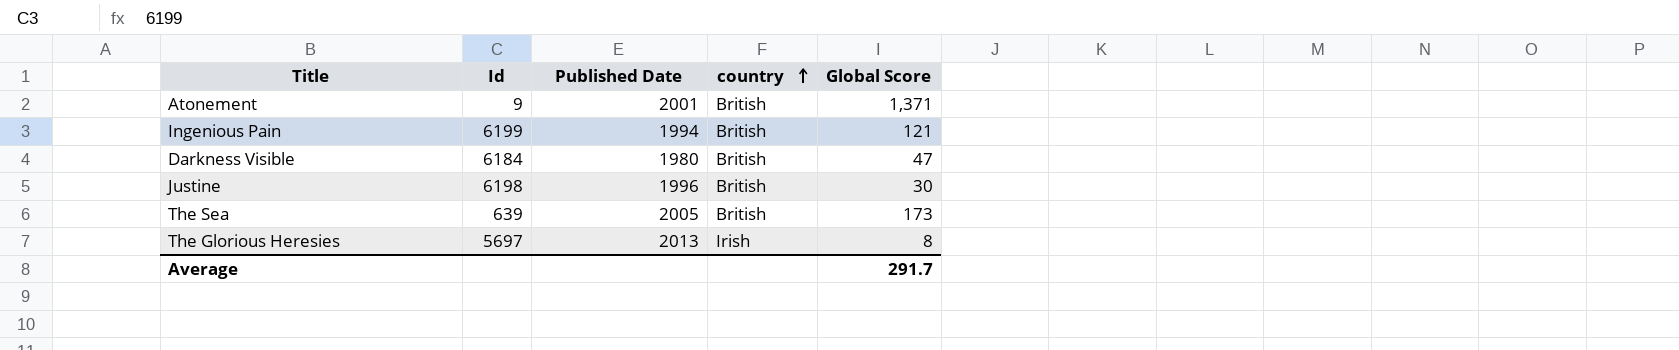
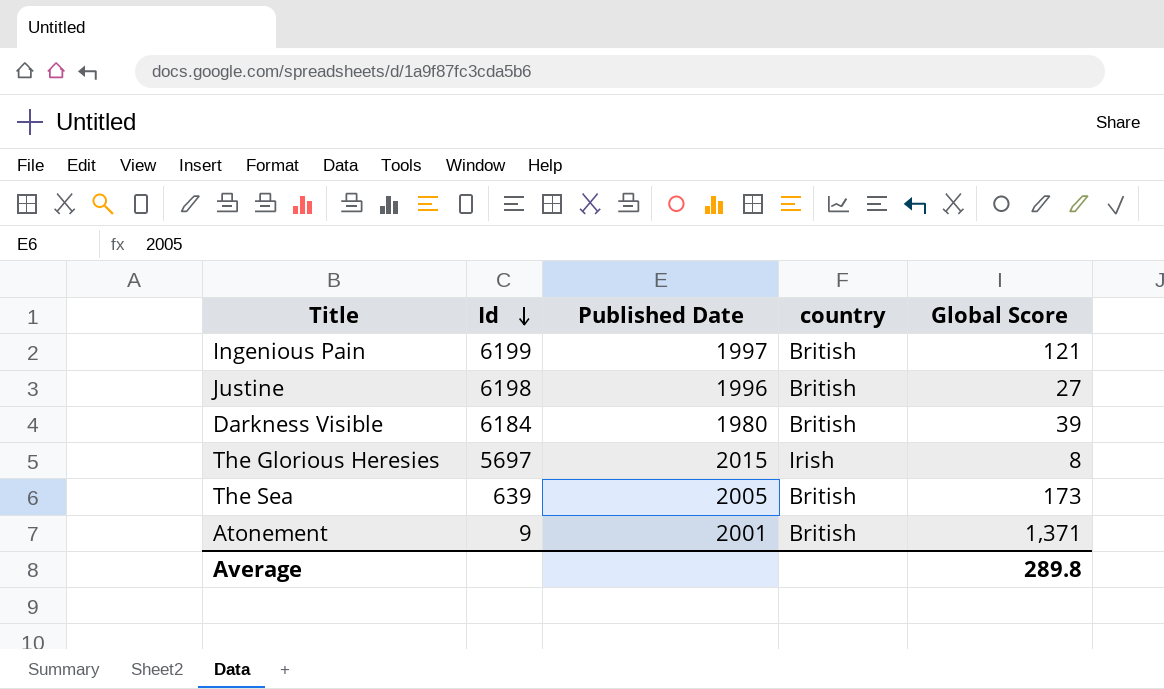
row order: country ascending -> Id descending
Ingenious Pain | Published Date: 1994 -> 1997
Justine | Global Score: 30 -> 27
Darkness Visible | Global Score: 47 -> 39
The Glorious Heresies | Published Date: 2013 -> 2015
Average | Global Score: 291.7 -> 289.8

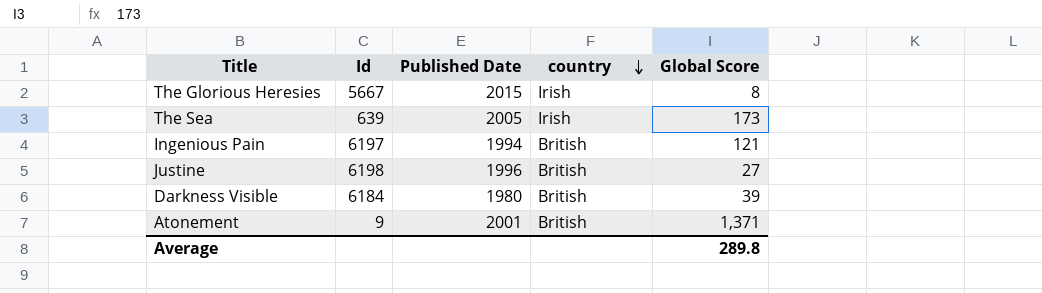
row order: Id descending -> country descending
The Glorious Heresies | Id: 5697 -> 5667
The Sea | country: British -> Irish
Ingenious Pain | Id: 6199 -> 6197
Ingenious Pain | Published Date: 1997 -> 1994

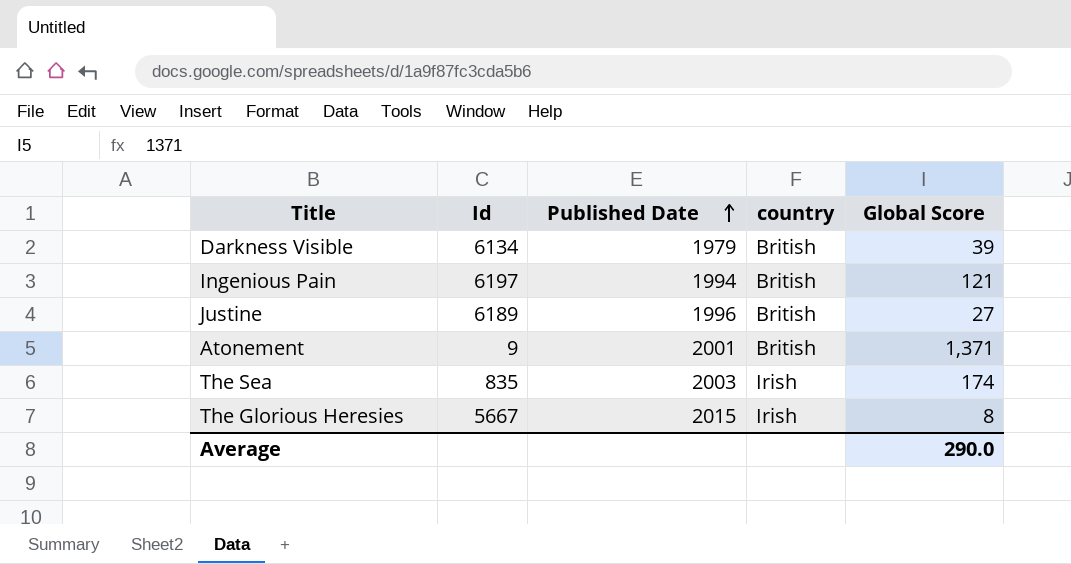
row order: country descending -> Published Date ascending
Darkness Visible | Id: 6184 -> 6134
Darkness Visible | Published Date: 1980 -> 1979
Justine | Id: 6198 -> 6189
The Sea | Id: 639 -> 835
The Sea | Published Date: 2005 -> 2003
The Sea | Global Score: 173 -> 174
Average | Global Score: 289.8 -> 290.0

